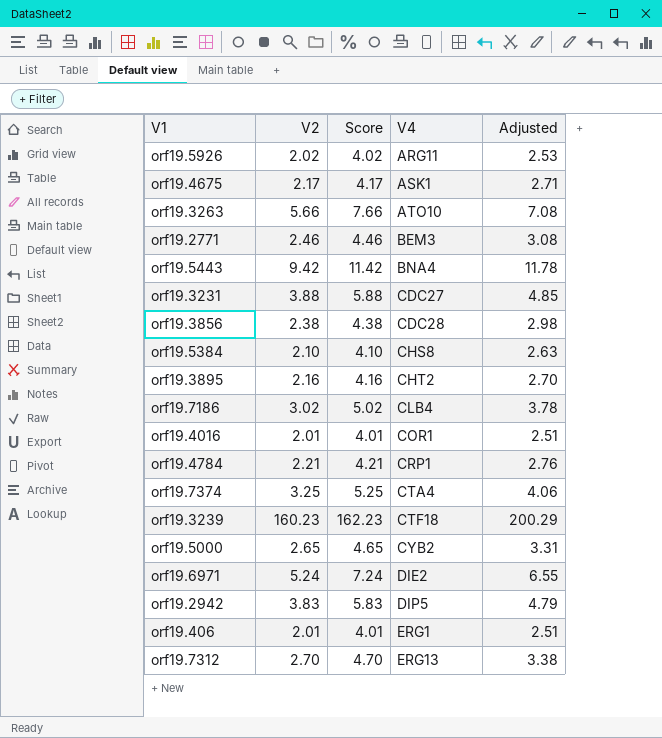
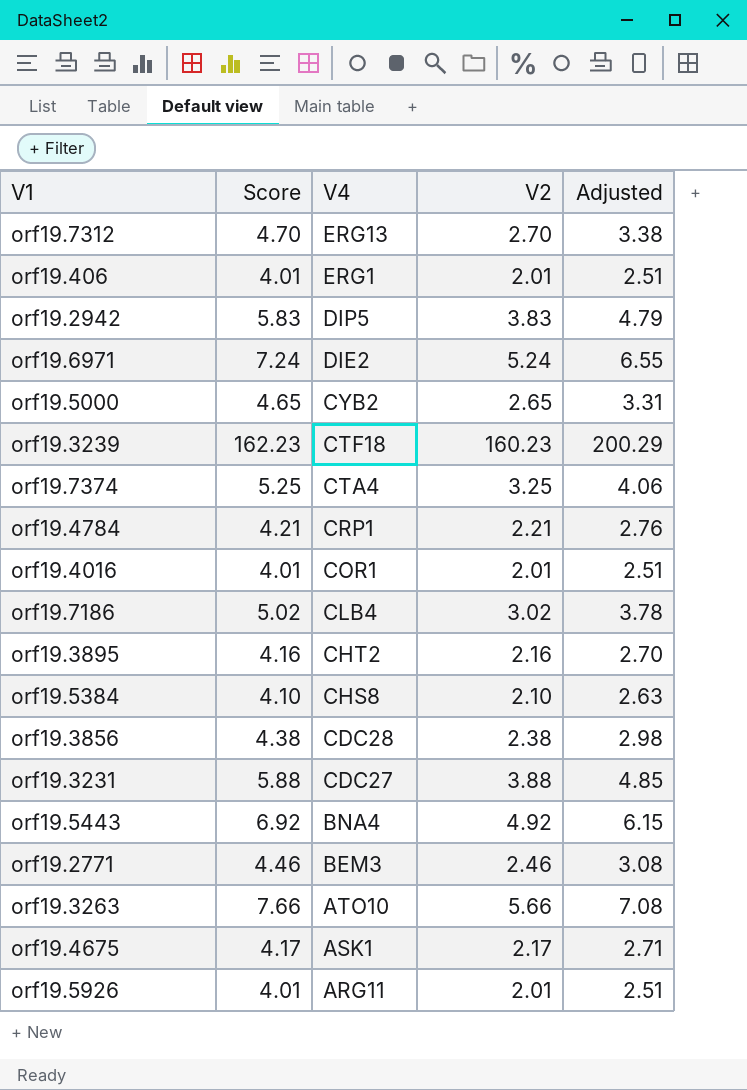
row order: V4 ascending -> V4 descending
column V2 | position: 2 -> 4
orf19.5443 | Score: 11.42 -> 6.92
orf19.5443 | V2: 9.42 -> 4.92
orf19.5443 | Adjusted: 11.78 -> 6.15
orf19.5926 | Score: 4.02 -> 4.01
orf19.5926 | V2: 2.02 -> 2.01
orf19.5926 | Adjusted: 2.53 -> 2.51

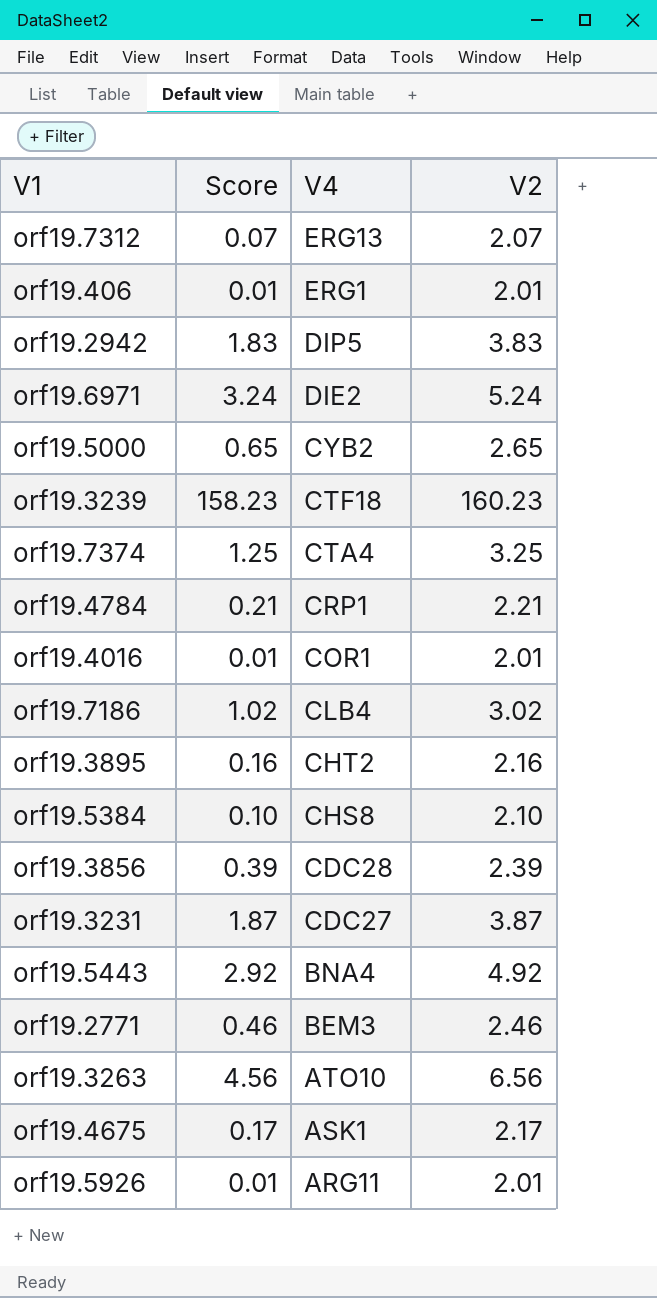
column Adjusted | formula: [V2] * 1.25 -> none
column Score | formula: [V2] + 2 -> [V2] - 2
orf19.7312 | V2: 2.70 -> 2.07
orf19.3856 | V2: 2.38 -> 2.39
orf19.3231 | V2: 3.88 -> 3.87
orf19.3263 | V2: 5.66 -> 6.56

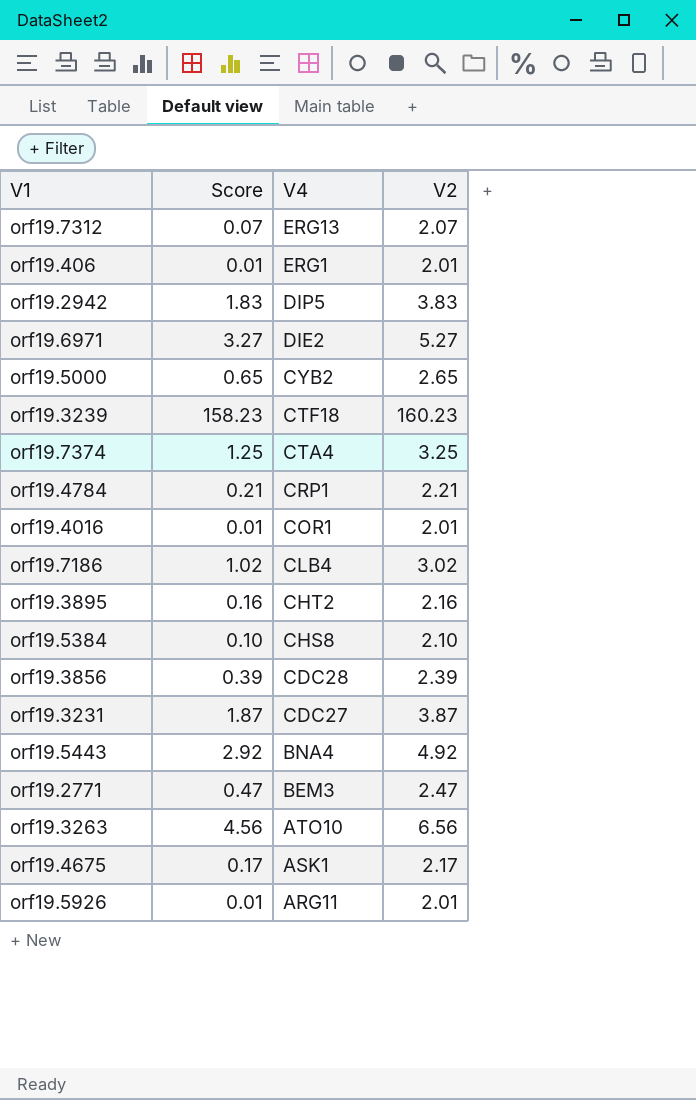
orf19.6971 | Score: 3.24 -> 3.27
orf19.6971 | V2: 5.24 -> 5.27
orf19.2771 | Score: 0.46 -> 0.47
orf19.2771 | V2: 2.46 -> 2.47

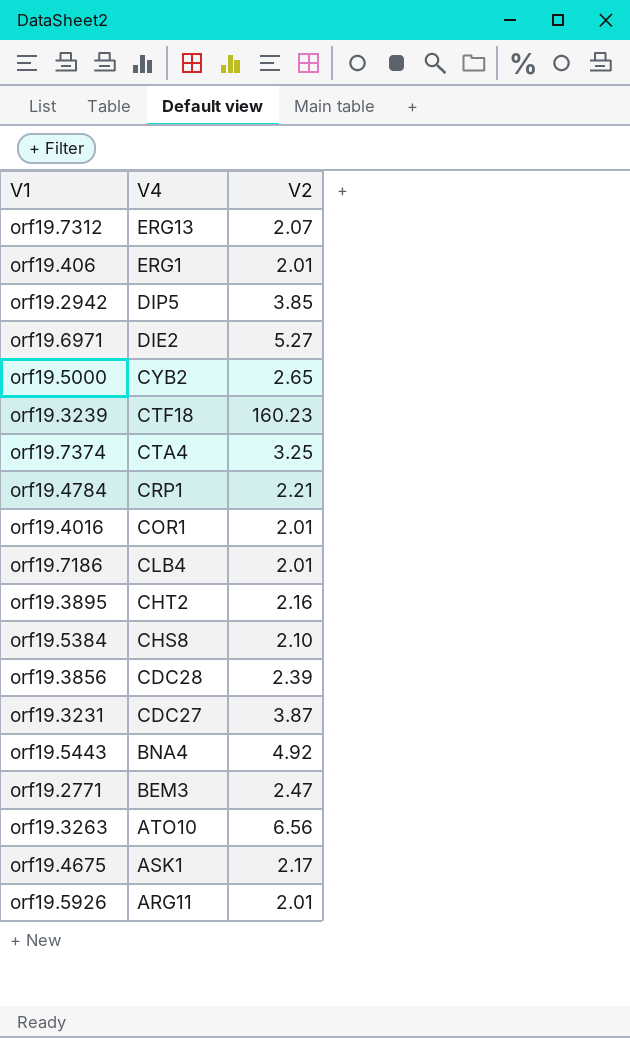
column Score | formula: [V2] - 2 -> none
orf19.2942 | V2: 3.83 -> 3.85
orf19.7186 | V2: 3.02 -> 2.01

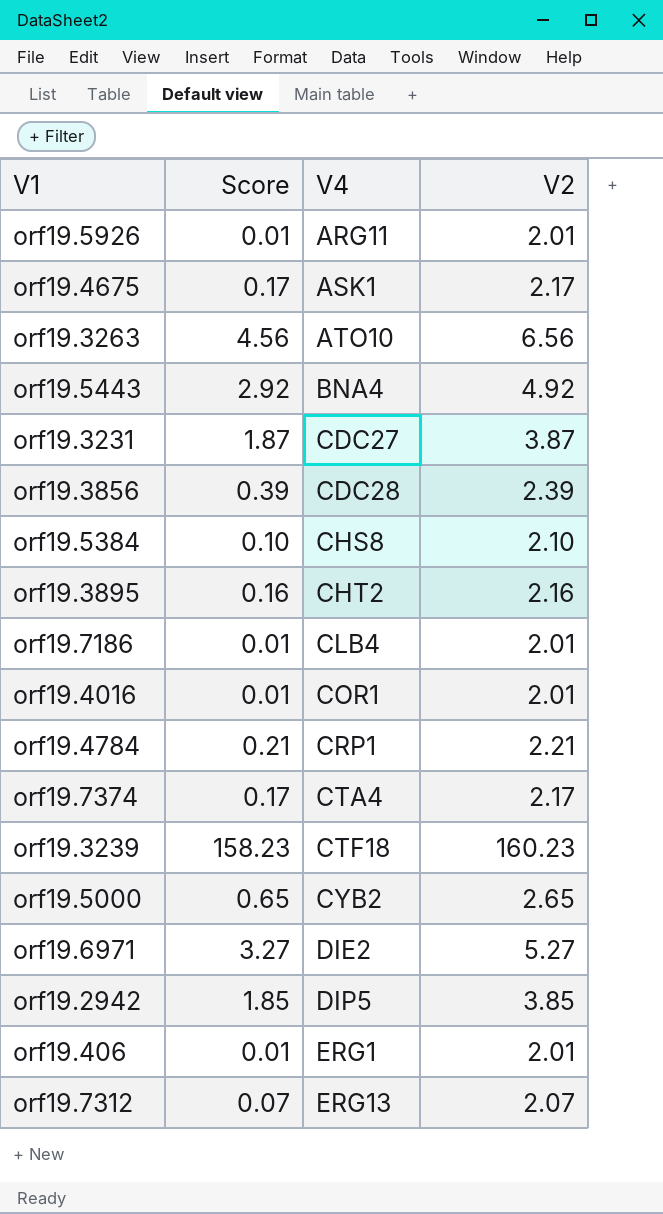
row order: V4 descending -> V4 ascending
column Score | formula: none -> [V2] - 2
row orf19.2771: BEM3 | 2.47 -> none
orf19.7374 | V2: 3.25 -> 2.17

